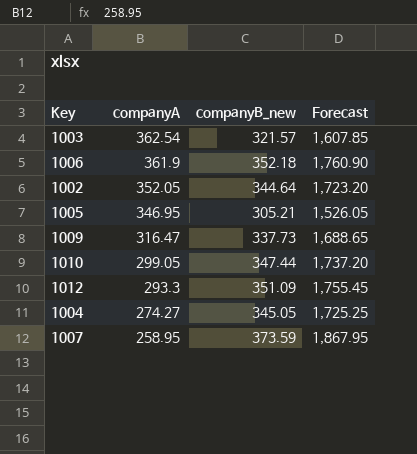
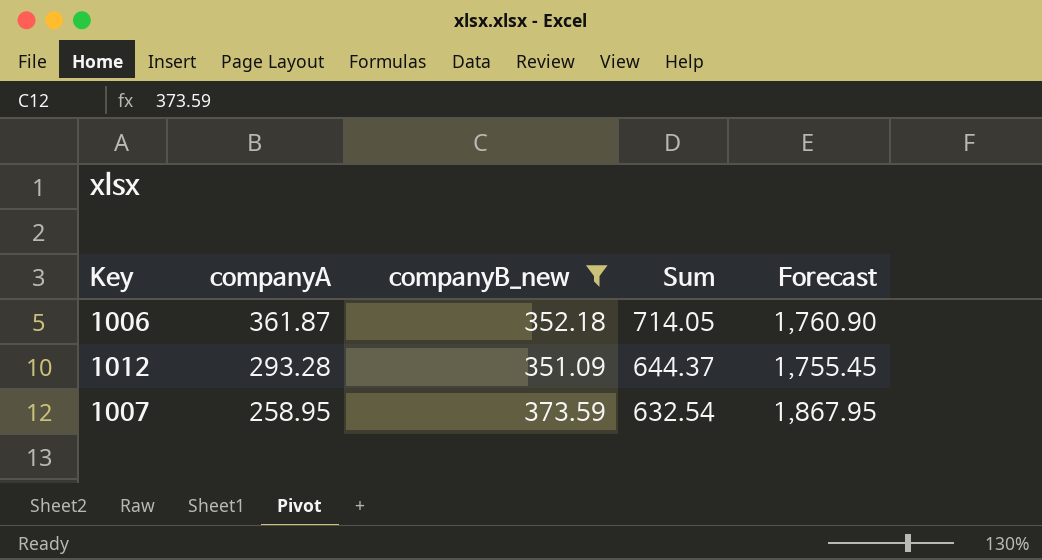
filter: none -> companyB_new >= 351.09
column Sum | formula: none -> [companyA] + [companyB_new]
1006 | companyA: 361.9 -> 361.87
1012 | companyA: 293.3 -> 293.28

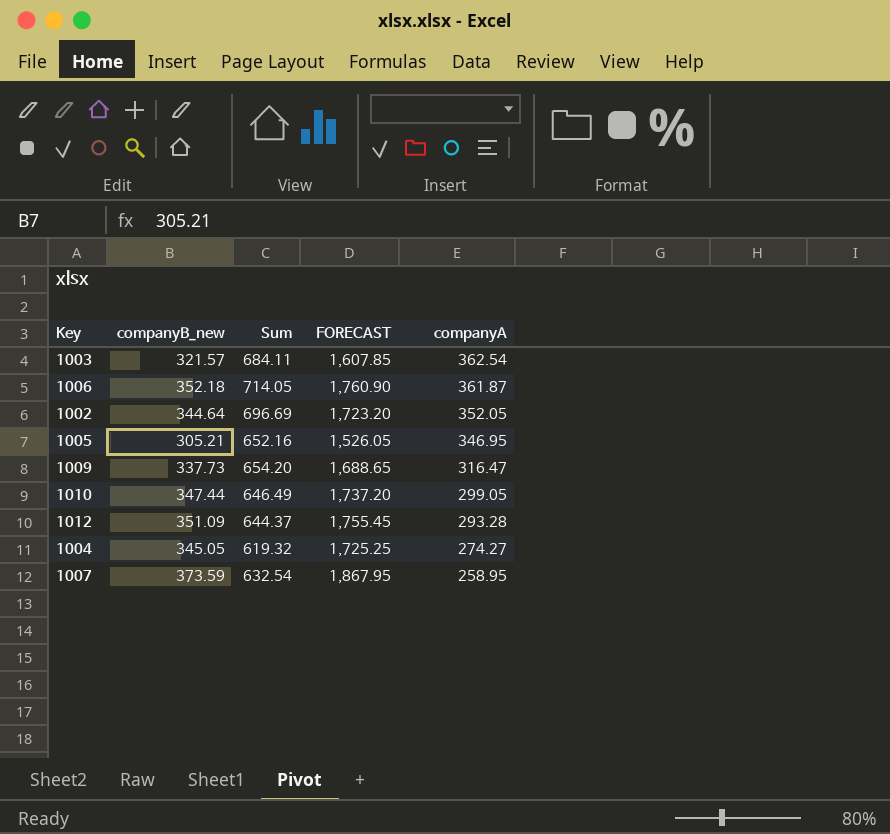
filter: companyB_new >= 351.09 -> none
column name: Forecast -> FORECAST
column companyA | position: 2 -> 5

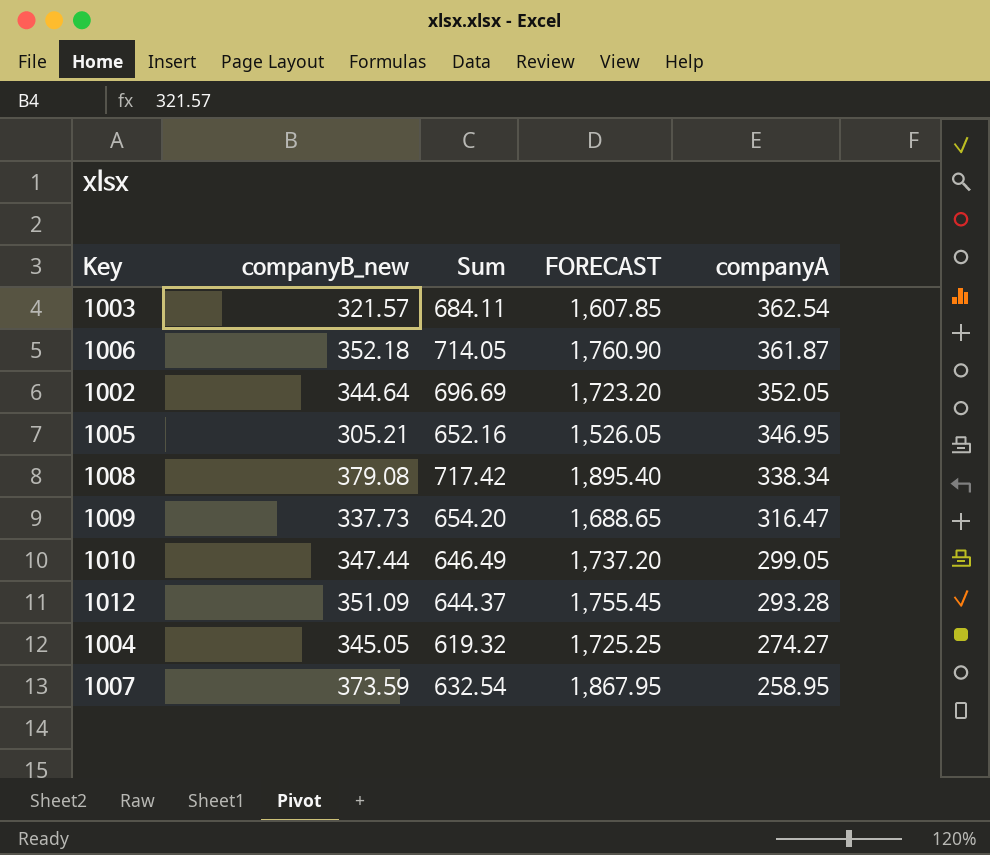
row 1008: none -> 379.08 | 717.42 | 1,895.40 | 338.34

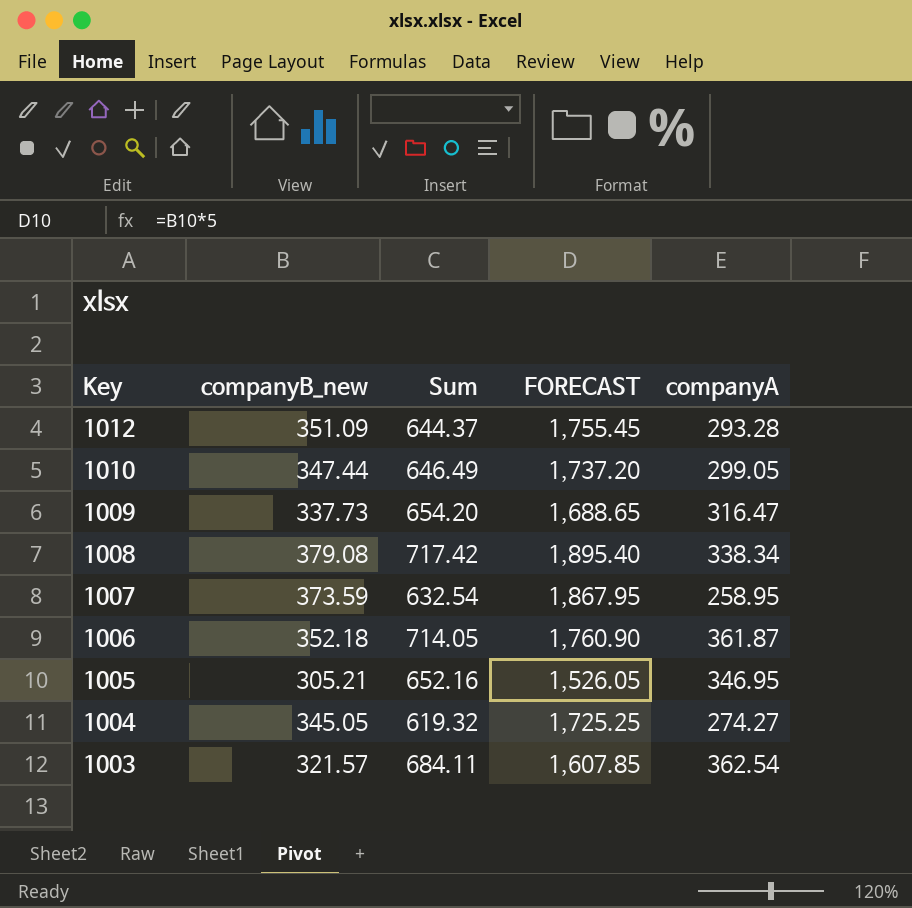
row order: companyA descending -> Key descending
row 1002: 344.64 | 696.69 | 1,723.20 | 352.05 -> none

